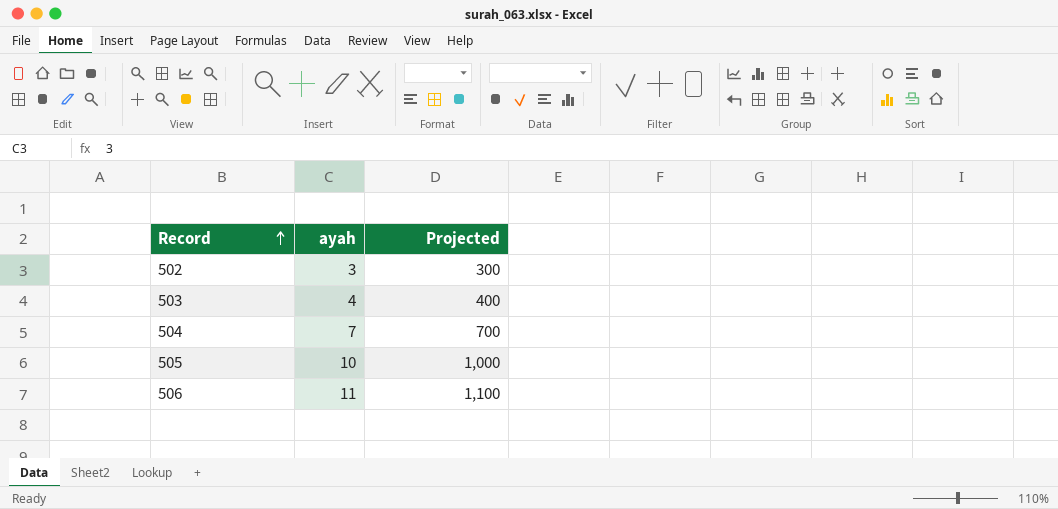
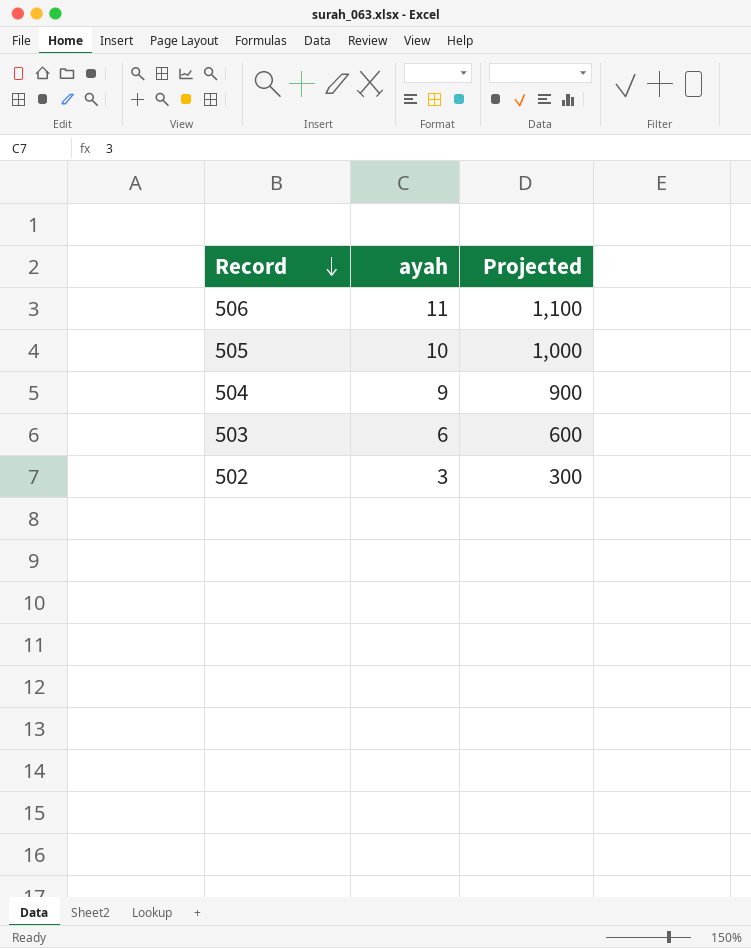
row order: Record ascending -> Record descending
504 | ayah: 7 -> 9
504 | Projected: 700 -> 900
503 | ayah: 4 -> 6
503 | Projected: 400 -> 600

